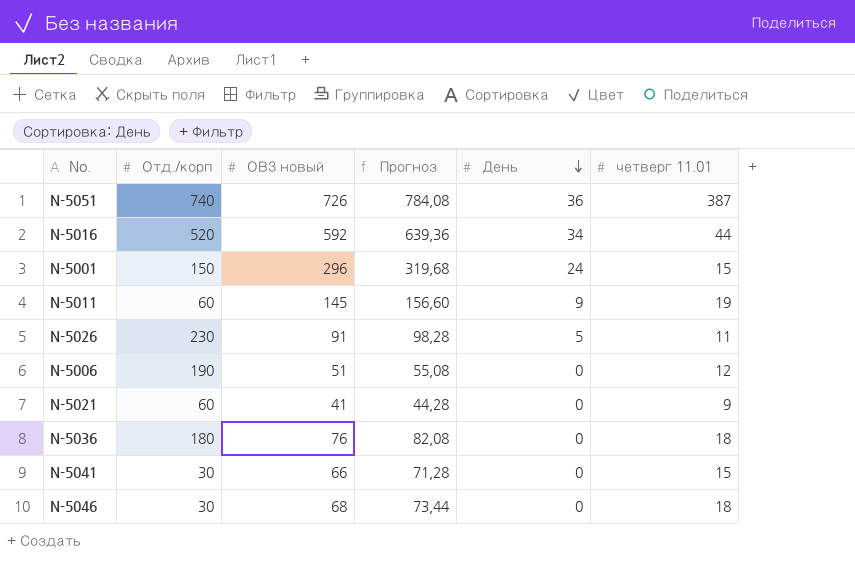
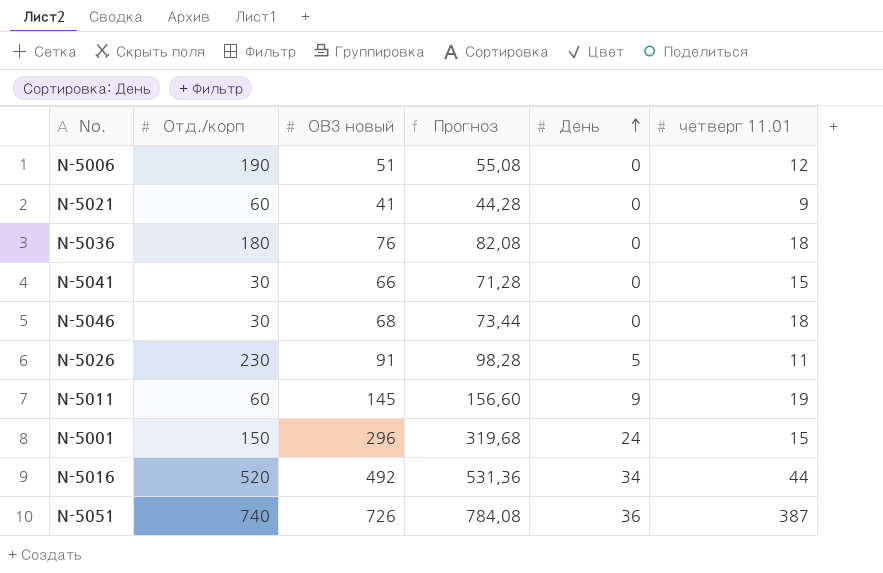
row order: День descending -> День ascending
N-5016 | ОВЗ новый: 592 -> 492
N-5016 | Прогноз: 639,36 -> 531,36

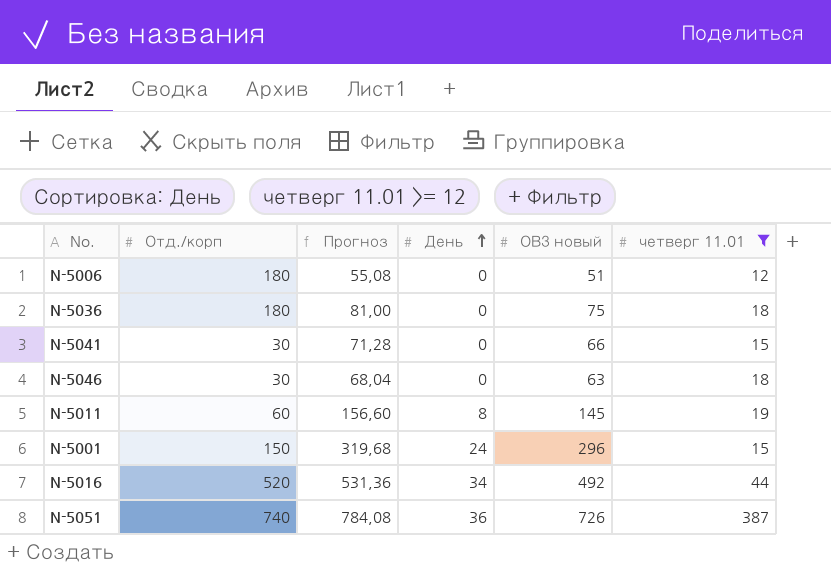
filter: none -> четверг 11.01 >= 12
column ОВЗ новый | position: 3 -> 5
N-5006 | Отд./корп: 190 -> 180
N-5036 | Прогноз: 82,08 -> 81,00
N-5036 | ОВЗ новый: 76 -> 75
N-5046 | Прогноз: 73,44 -> 68,04
N-5046 | ОВЗ новый: 68 -> 63
N-5011 | День: 9 -> 8

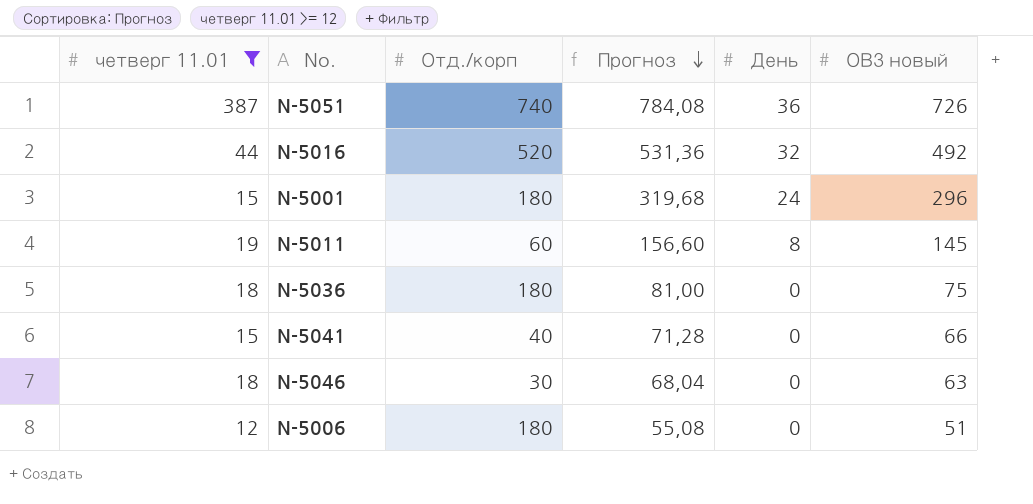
row order: День ascending -> Прогноз descending
column четверг 11.01 | position: 6 -> 1
N-5016 | День: 34 -> 32
N-5001 | Отд./корп: 150 -> 180
N-5041 | Отд./корп: 30 -> 40

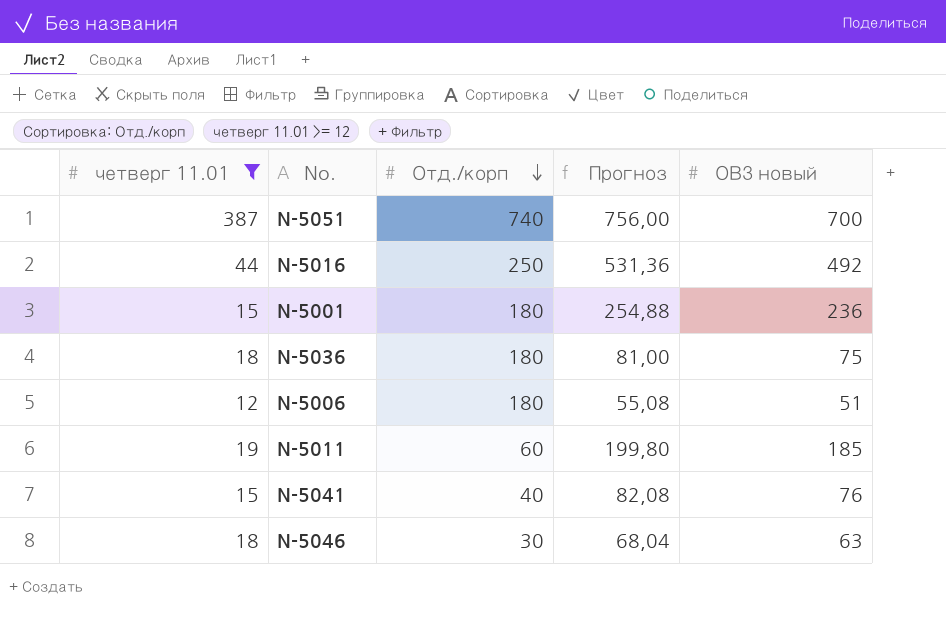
row order: Прогноз descending -> Отд./корп descending
column День | position: 5 -> none
N-5051 | Прогноз: 784,08 -> 756,00
N-5051 | ОВЗ новый: 726 -> 700
N-5016 | Отд./корп: 520 -> 250
N-5001 | Прогноз: 319,68 -> 254,88
N-5001 | ОВЗ новый: 296 -> 236
N-5011 | Прогноз: 156,60 -> 199,80
N-5011 | ОВЗ новый: 145 -> 185
N-5041 | Прогноз: 71,28 -> 82,08
N-5041 | ОВЗ новый: 66 -> 76

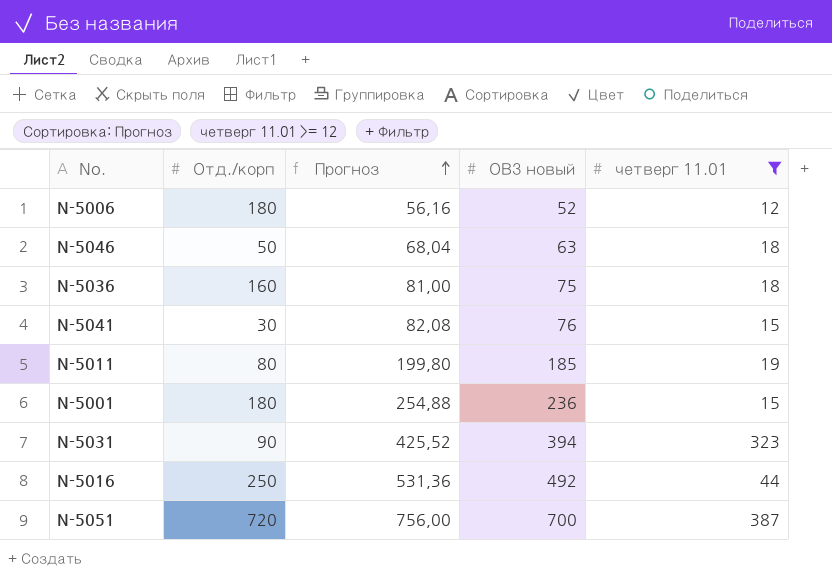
row order: Отд./корп descending -> Прогноз ascending
column четверг 11.01 | position: 1 -> 5
N-5006 | Прогноз: 55,08 -> 56,16
N-5006 | ОВЗ новый: 51 -> 52
N-5046 | Отд./корп: 30 -> 50
N-5036 | Отд./корп: 180 -> 160
N-5041 | Отд./корп: 40 -> 30
N-5011 | Отд./корп: 60 -> 80
row N-5031: none -> 90 | 425,52 | 394 | 323
N-5051 | Отд./корп: 740 -> 720

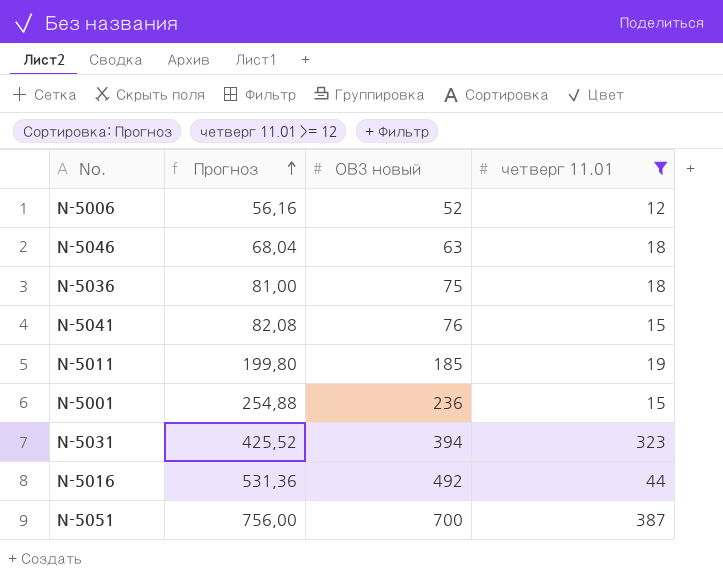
column Отд./корп | position: 2 -> none

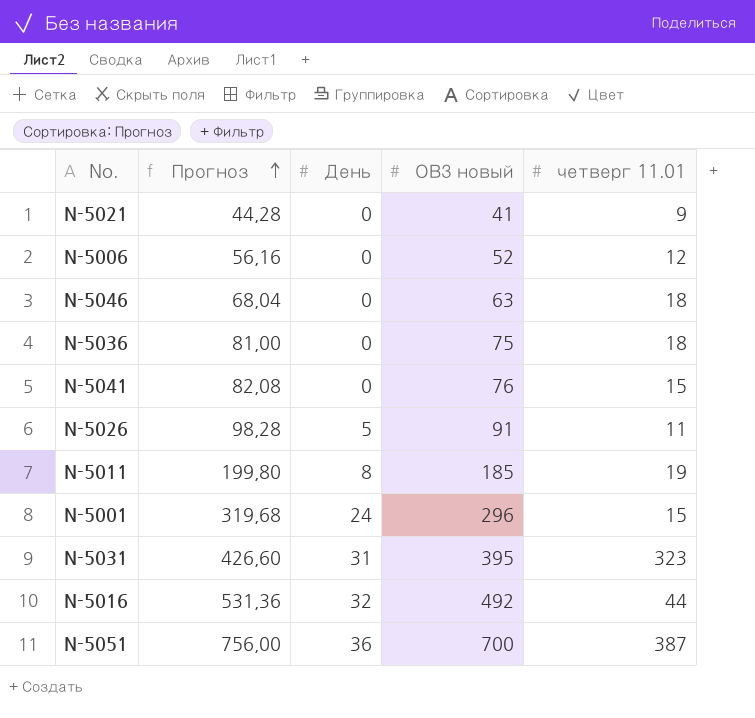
filter: четверг 11.01 >= 12 -> none
column День | position: none -> 3
N-5001 | Прогноз: 254,88 -> 319,68
N-5001 | ОВЗ новый: 236 -> 296
N-5031 | Прогноз: 425,52 -> 426,60
N-5031 | ОВЗ новый: 394 -> 395

